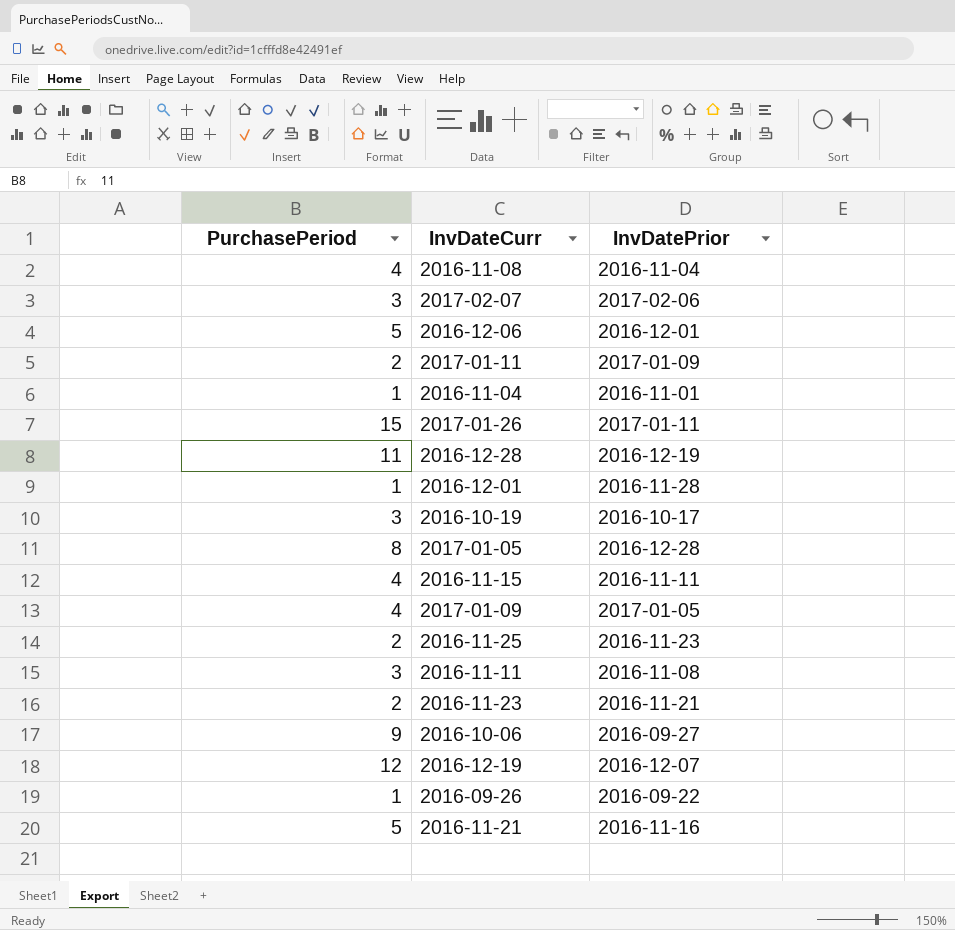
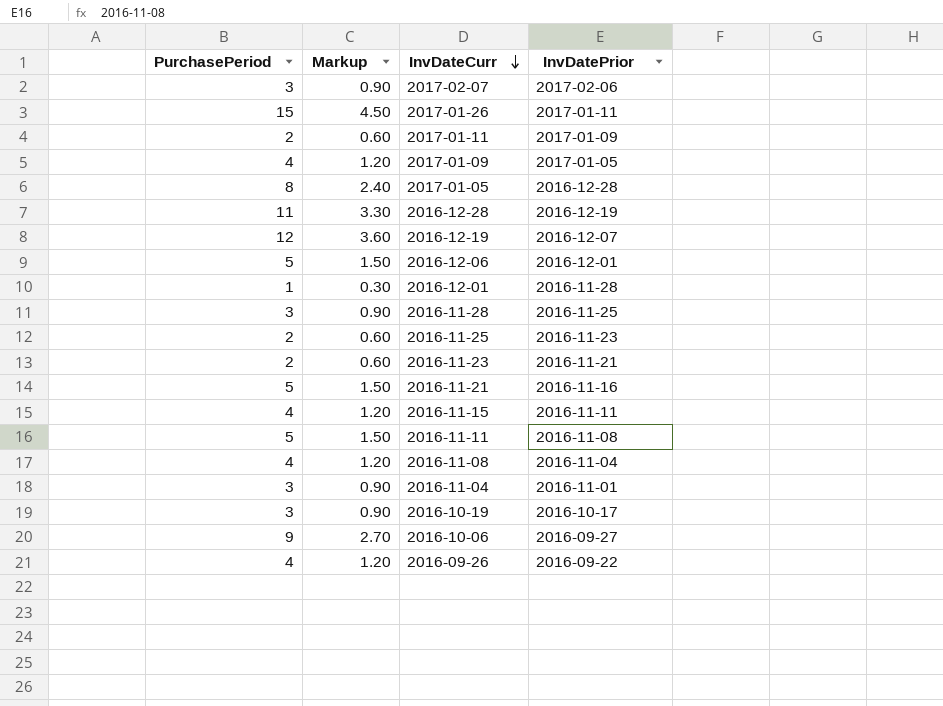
row order: none -> InvDateCurr descending
column Markup | formula: none -> [PurchasePeriod] * 0.3
row 2016-11-28: none -> 3 | 0.90 | 2016-11-25
2016-11-11 | PurchasePeriod: 3 -> 5
2016-11-04 | PurchasePeriod: 1 -> 3
2016-09-26 | PurchasePeriod: 1 -> 4

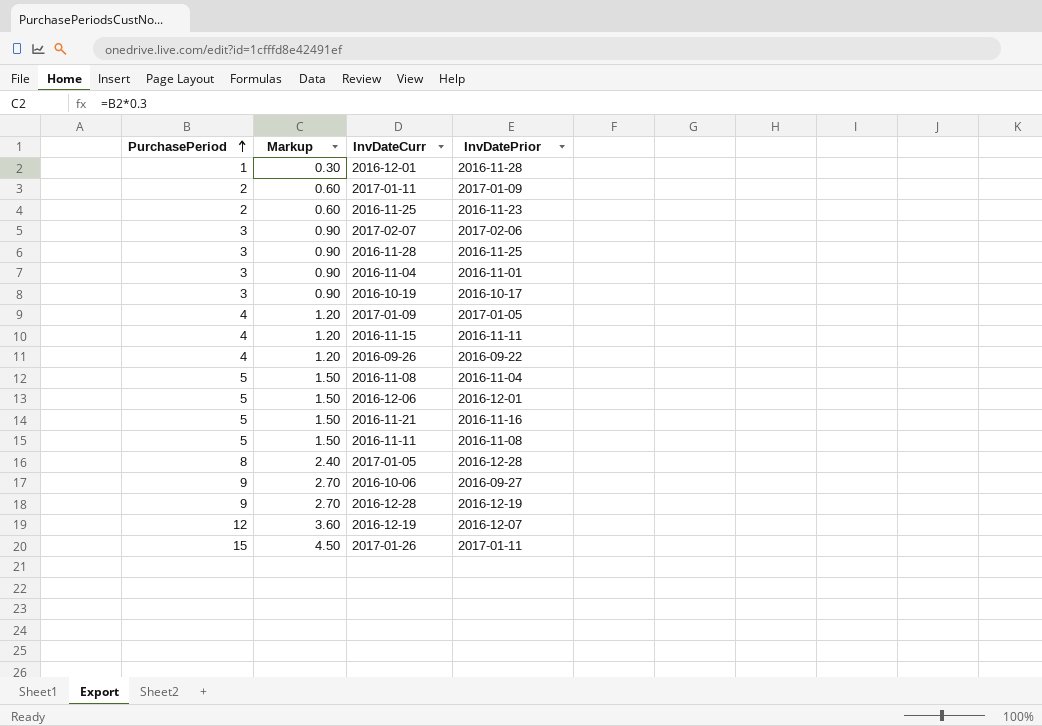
row order: InvDateCurr descending -> PurchasePeriod ascending
row 2016-11-23: 2 | 0.60 | 2016-11-21 -> none
2016-11-08 | PurchasePeriod: 4 -> 5
2016-11-08 | Markup: 1.20 -> 1.50
2016-12-28 | PurchasePeriod: 11 -> 9
2016-12-28 | Markup: 3.30 -> 2.70

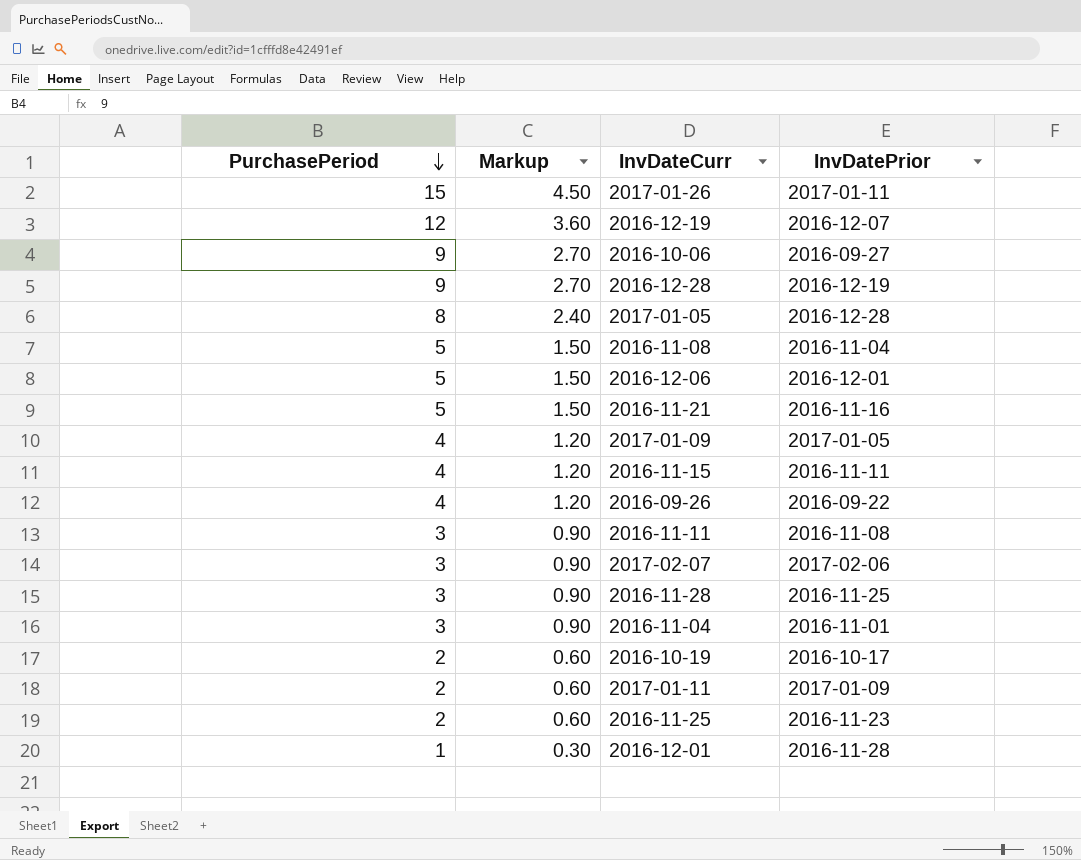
row order: PurchasePeriod ascending -> PurchasePeriod descending
2016-11-11 | PurchasePeriod: 5 -> 3
2016-11-11 | Markup: 1.50 -> 0.90
2016-10-19 | PurchasePeriod: 3 -> 2
2016-10-19 | Markup: 0.90 -> 0.60

